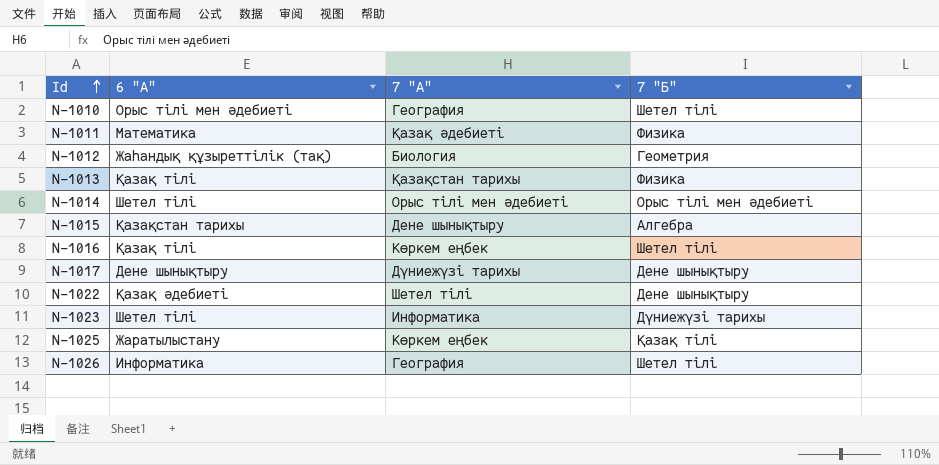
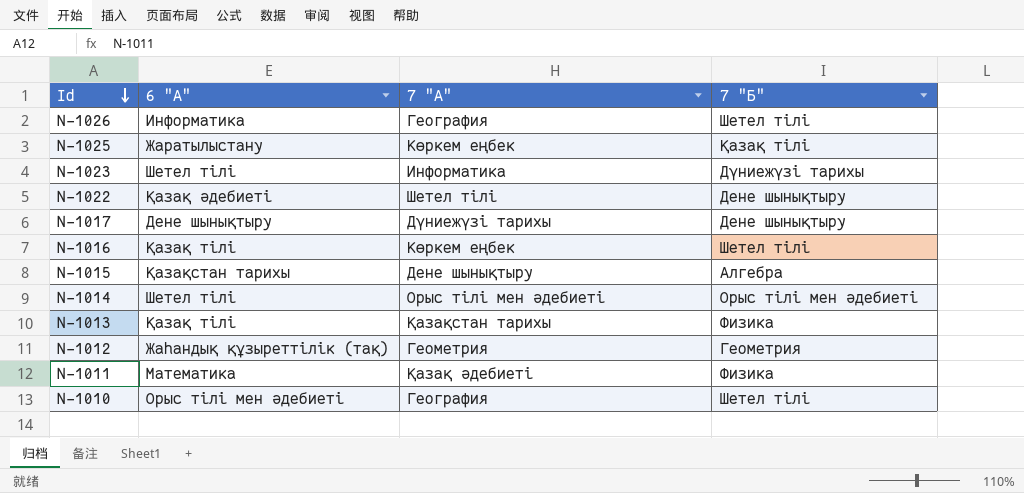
row order: Id ascending -> Id descending
N-1012 | 7 "А": Биология -> Геометрия

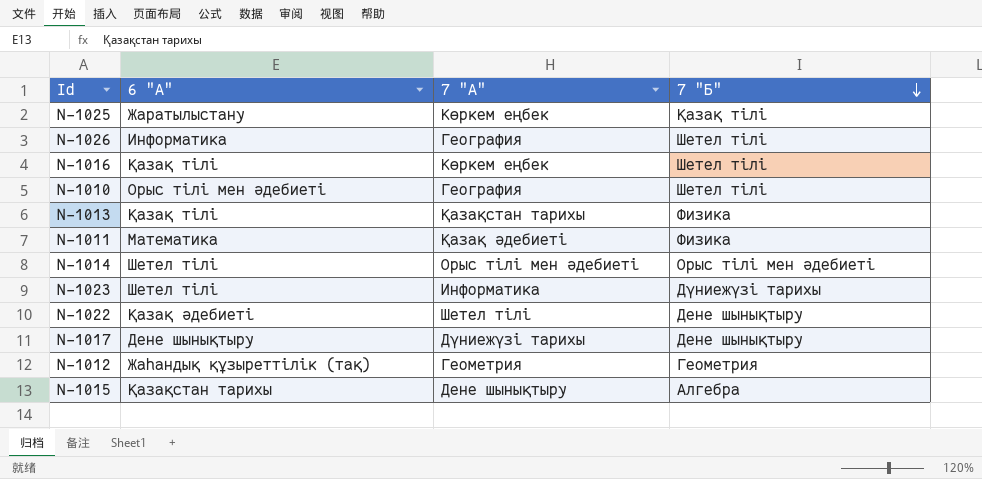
row order: Id descending -> 7 "Б" descending

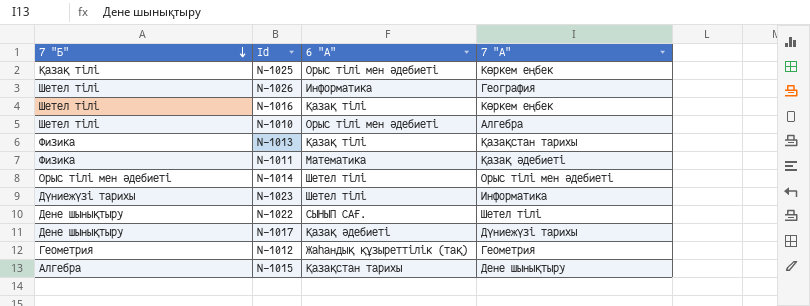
column 7 "Б" | position: 4 -> 1
N-1025 | 6 "А": Жаратылыстану -> Орыс тілі мен әдебиеті
N-1010 | 7 "А": География -> Алгебра
N-1022 | 6 "А": Қазақ әдебиеті -> СЫНЫП САҒ.
N-1017 | 6 "А": Дене шынықтыру -> Қазақ әдебиеті

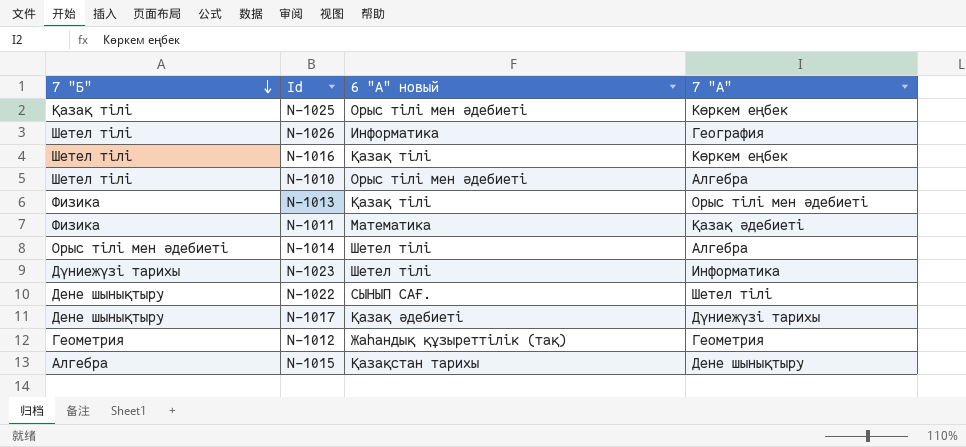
column name: 6 "А" -> 6 "А" новый
N-1013 | 7 "А": Қазақстан тарихы -> Орыс тілі мен әдебиеті
N-1014 | 7 "А": Орыс тілі мен әдебиеті -> Алгебра

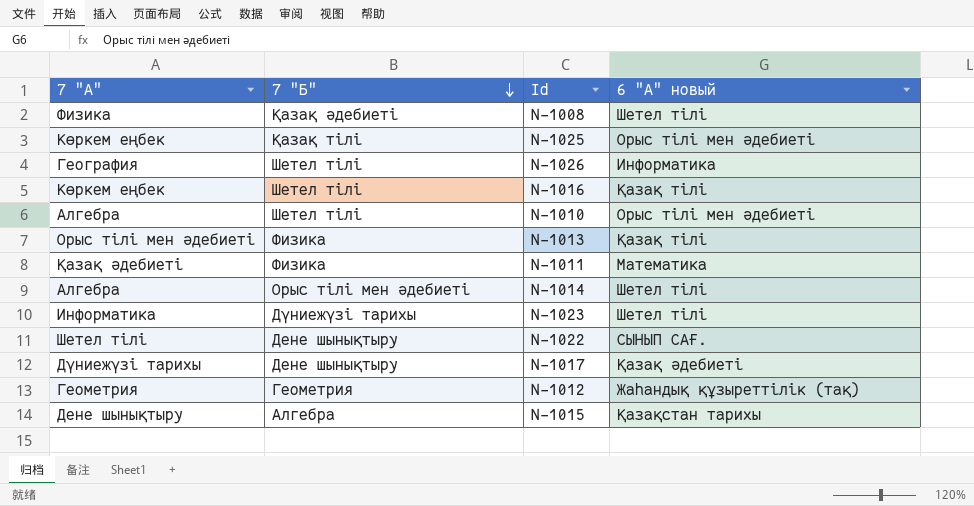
column 7 "А" | position: 4 -> 1
row N-1008: none -> Физика | Қазақ әдебиеті | Шетел тілі

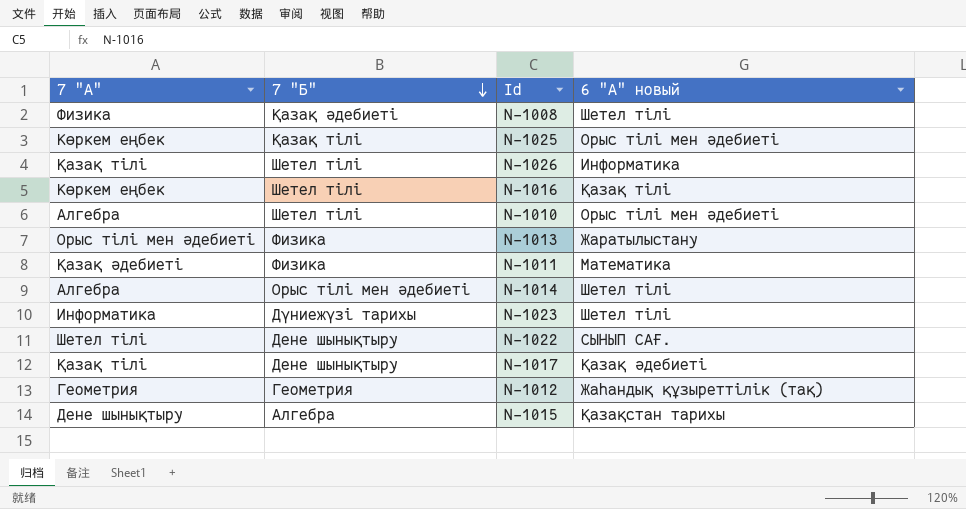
N-1026 | 7 "А": География -> Қазақ тілі
N-1013 | 6 "А" новый: Қазақ тілі -> Жаратылыстану
N-1017 | 7 "А": Дүниежүзі тарихы -> Қазақ тілі

